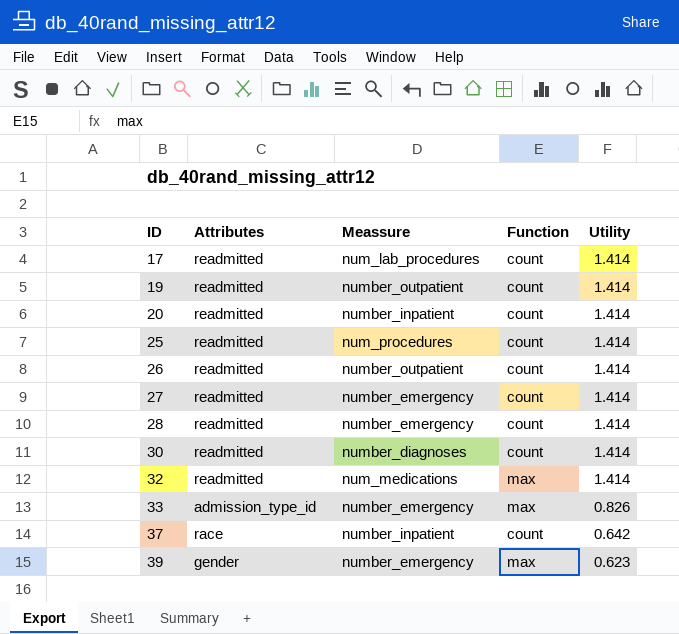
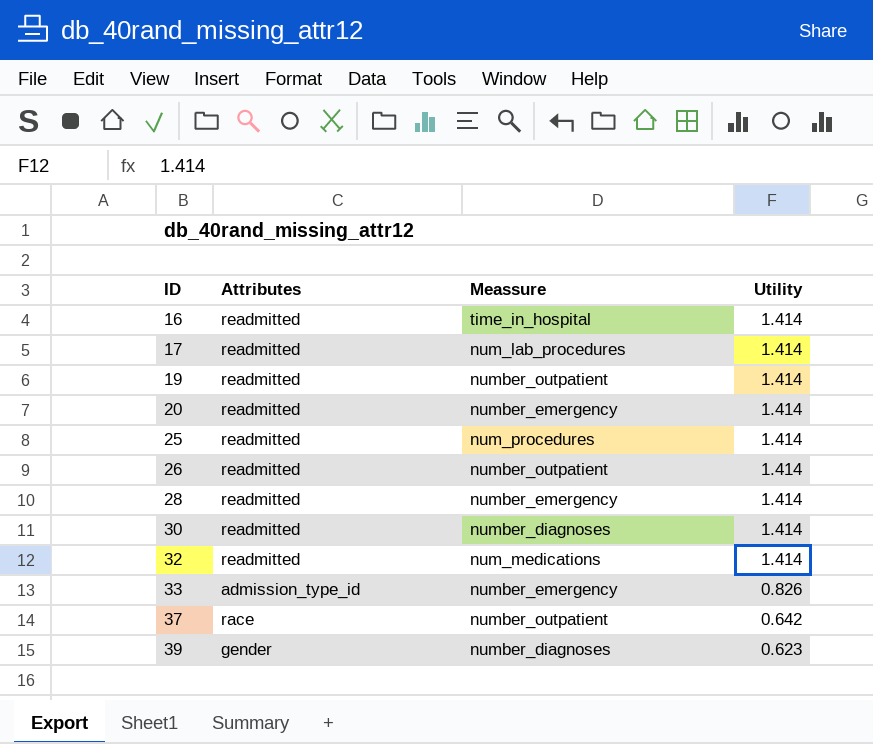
column Function | position: 4 -> none
row 27: readmitted | number_emergency | count | 1.414 -> none
row 16: none -> readmitted | time_in_hospital | 1.414
20 | Meassure: number_inpatient -> number_emergency
37 | Meassure: number_inpatient -> number_outpatient
39 | Meassure: number_emergency -> number_diagnoses

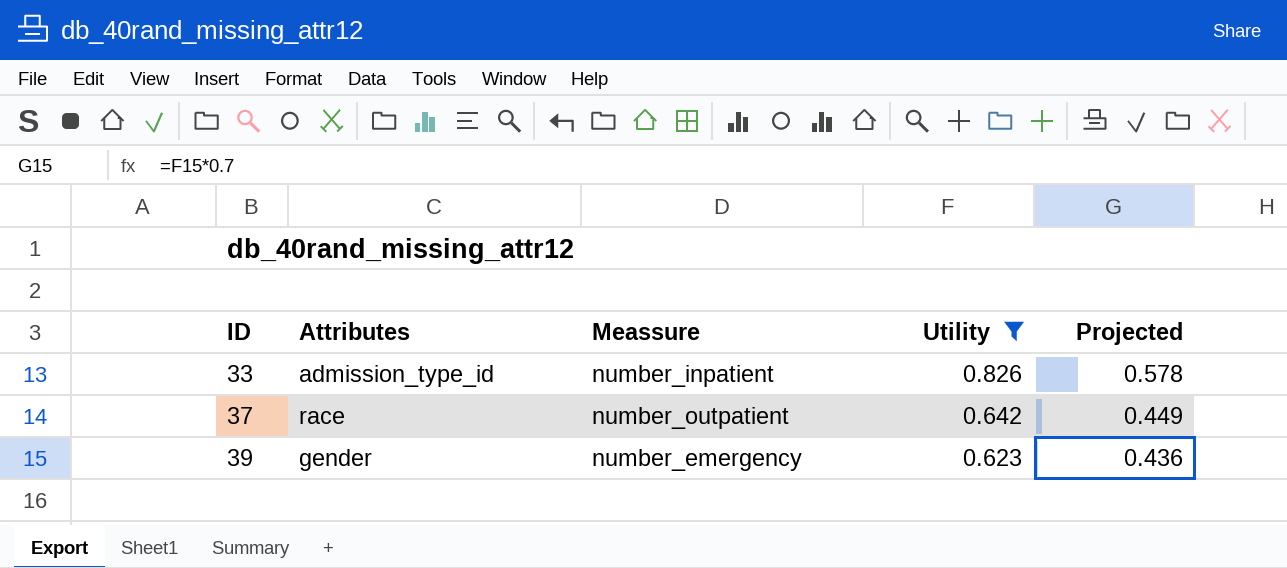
filter: none -> Utility != 1.414
column Projected | formula: none -> [Utility] * 0.7
33 | Meassure: number_emergency -> number_inpatient
39 | Meassure: number_diagnoses -> number_emergency

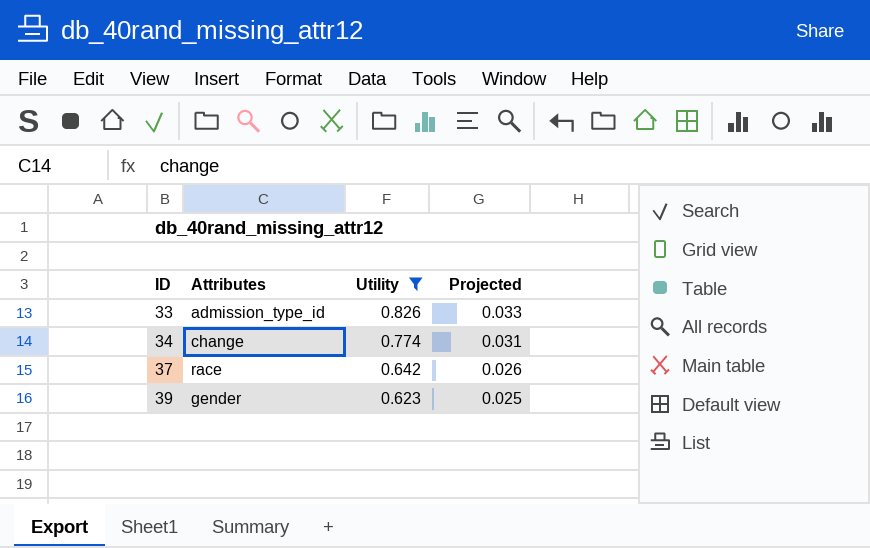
column Meassure | position: 3 -> none
column Projected | formula: [Utility] * 0.7 -> [Utility] * 0.04
row 34: none -> change | 0.774 | 0.031

